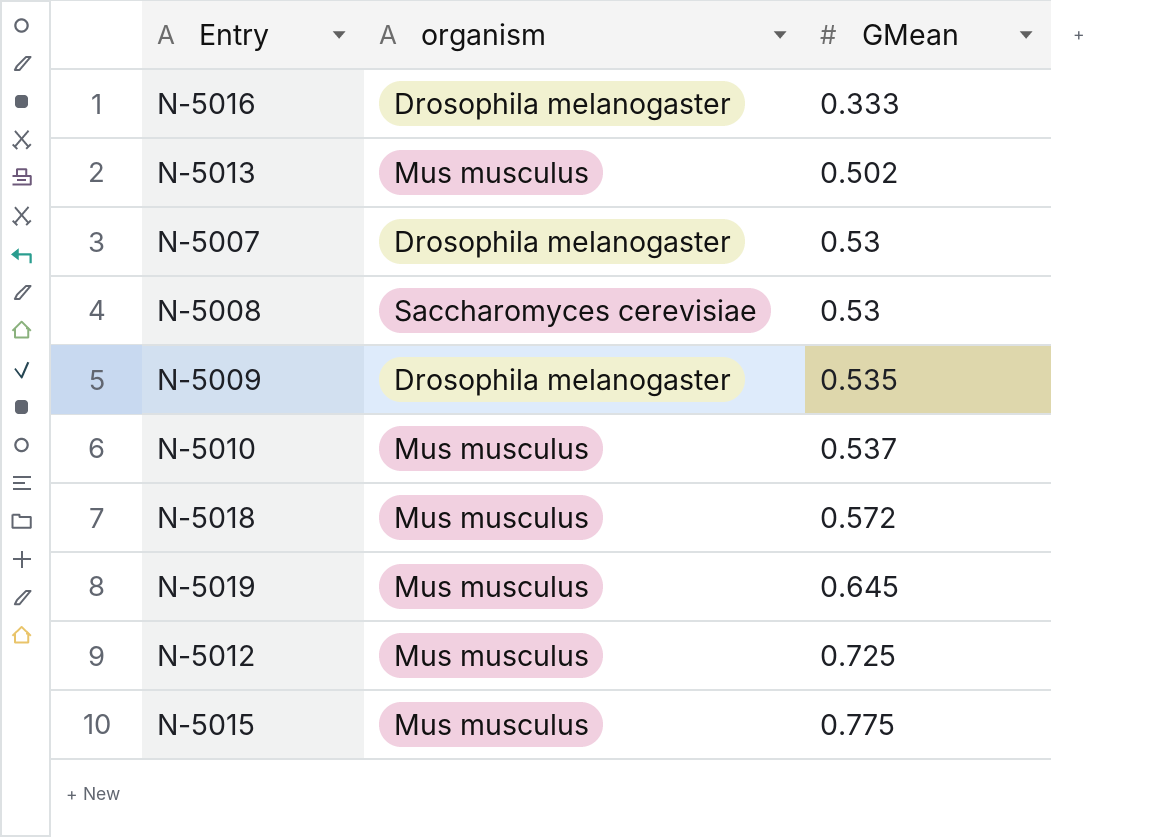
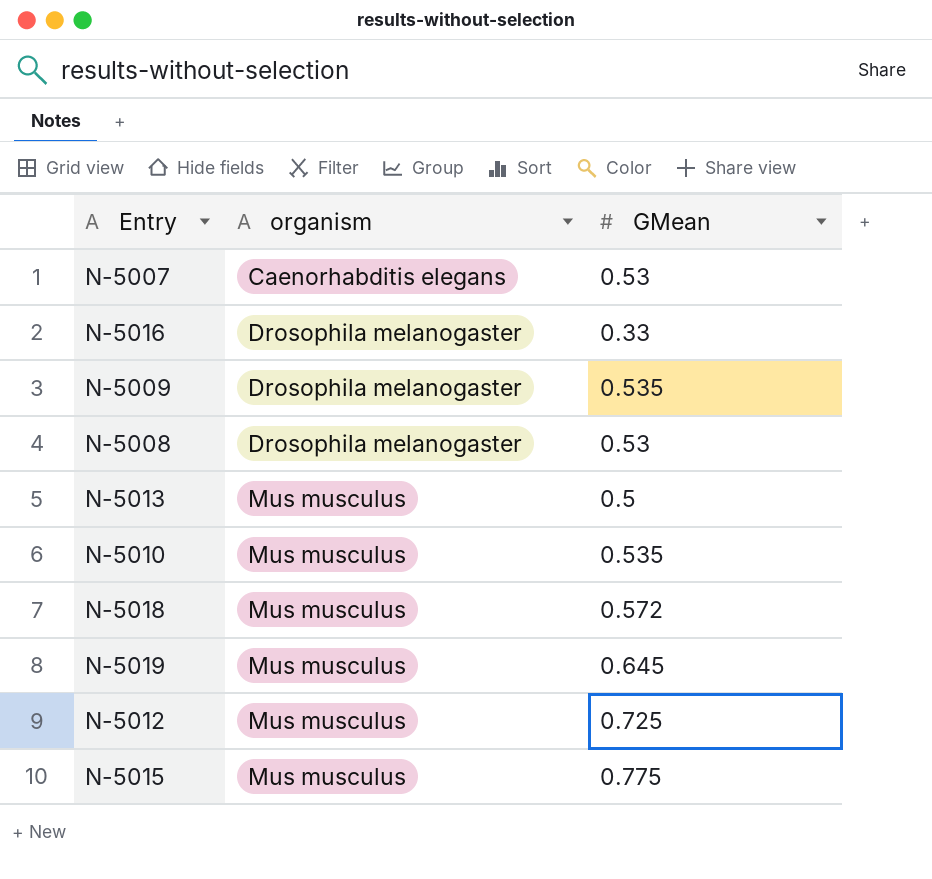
row order: GMean ascending -> organism ascending
N-5007 | organism: Drosophila melanogaster -> Caenorhabditis elegans
N-5016 | GMean: 0.333 -> 0.33
N-5008 | organism: Saccharomyces cerevisiae -> Drosophila melanogaster
N-5013 | GMean: 0.502 -> 0.5
N-5010 | GMean: 0.537 -> 0.535

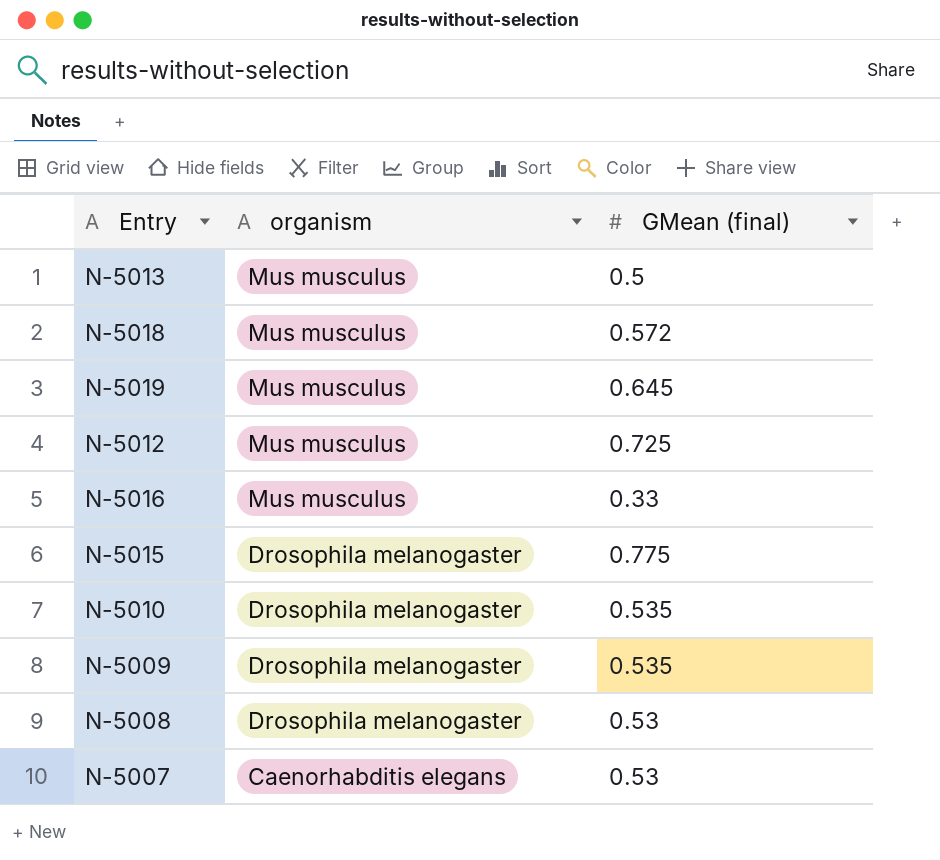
row order: organism ascending -> organism descending
column name: GMean -> GMean (final)
N-5016 | organism: Drosophila melanogaster -> Mus musculus
N-5015 | organism: Mus musculus -> Drosophila melanogaster
N-5010 | organism: Mus musculus -> Drosophila melanogaster

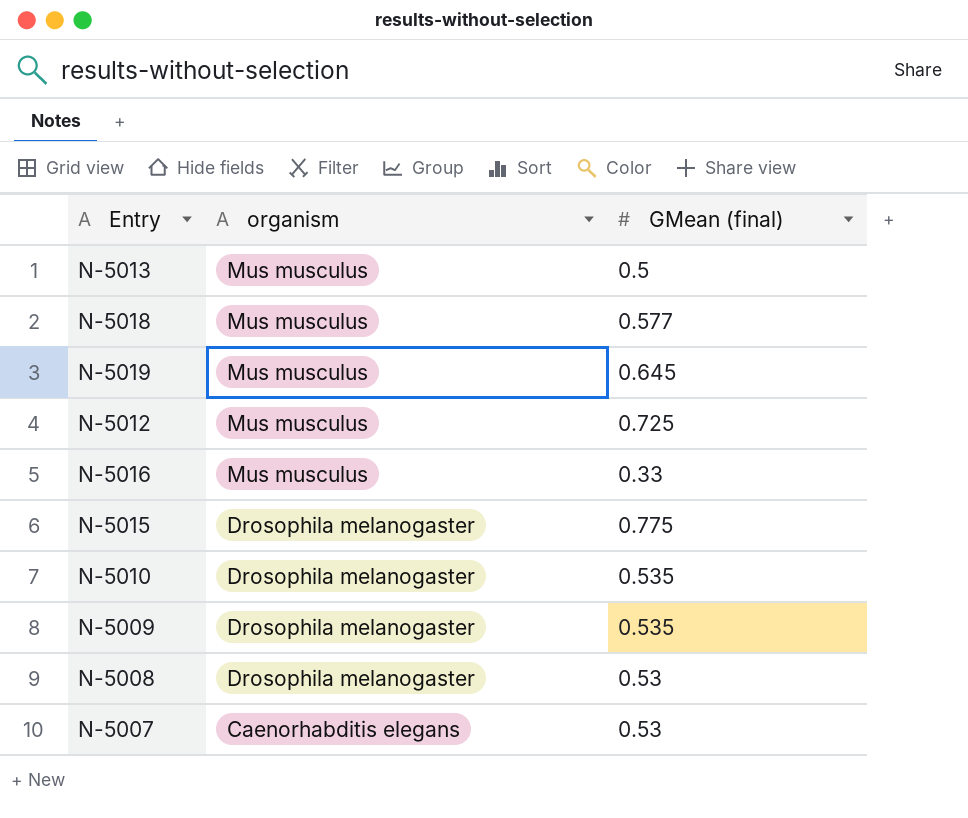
N-5018 | GMean (final): 0.572 -> 0.577

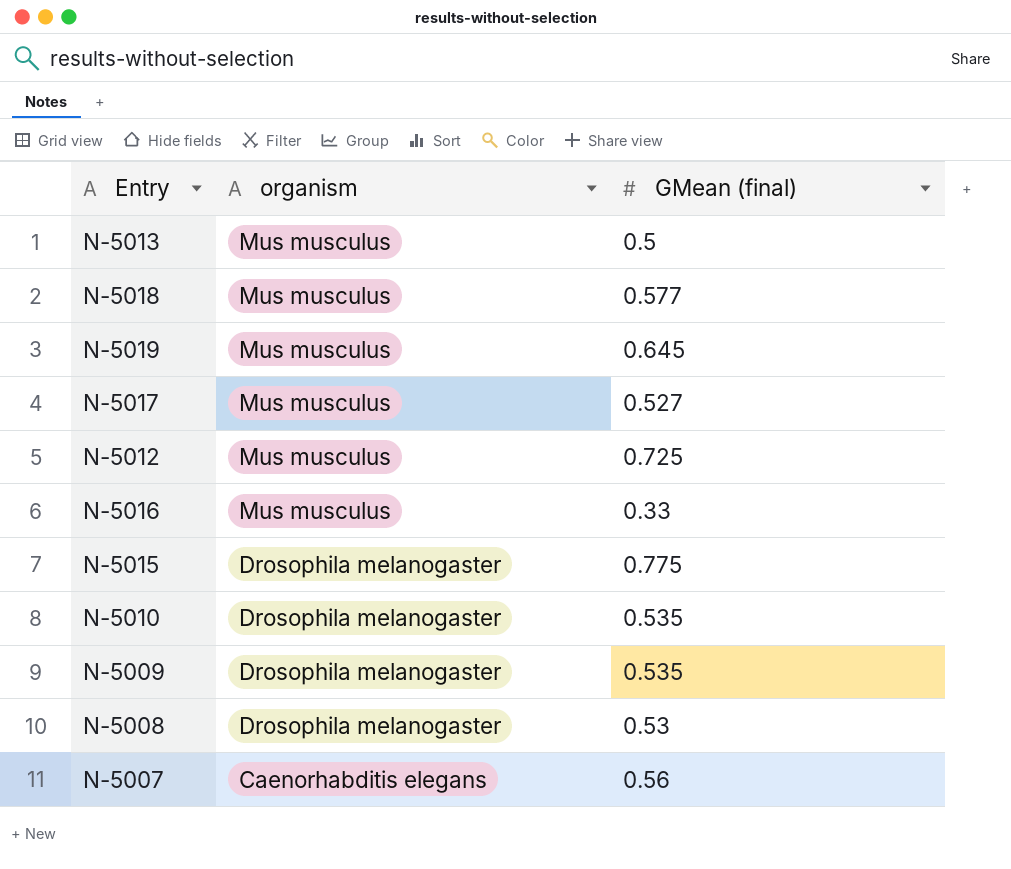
row N-5017: none -> Mus musculus | 0.527
N-5007 | GMean (final): 0.53 -> 0.56

